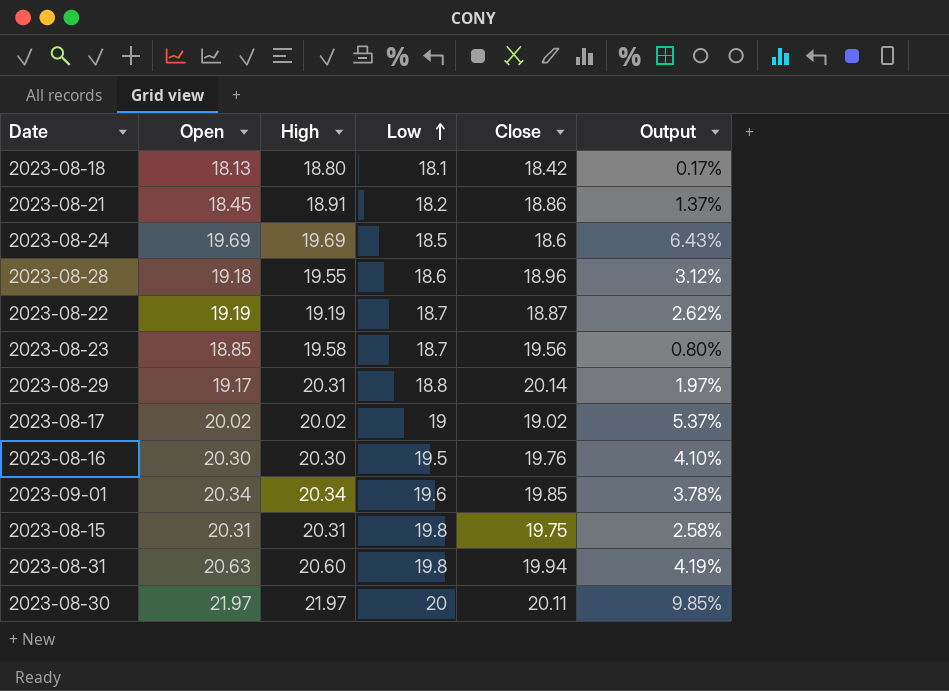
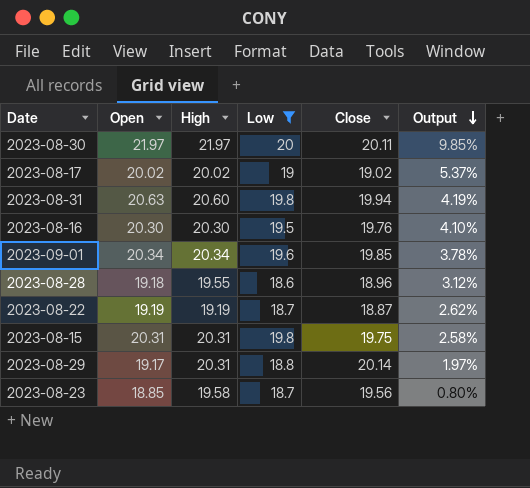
filter: none -> Low >= 18.6
row order: Low ascending -> Output descending

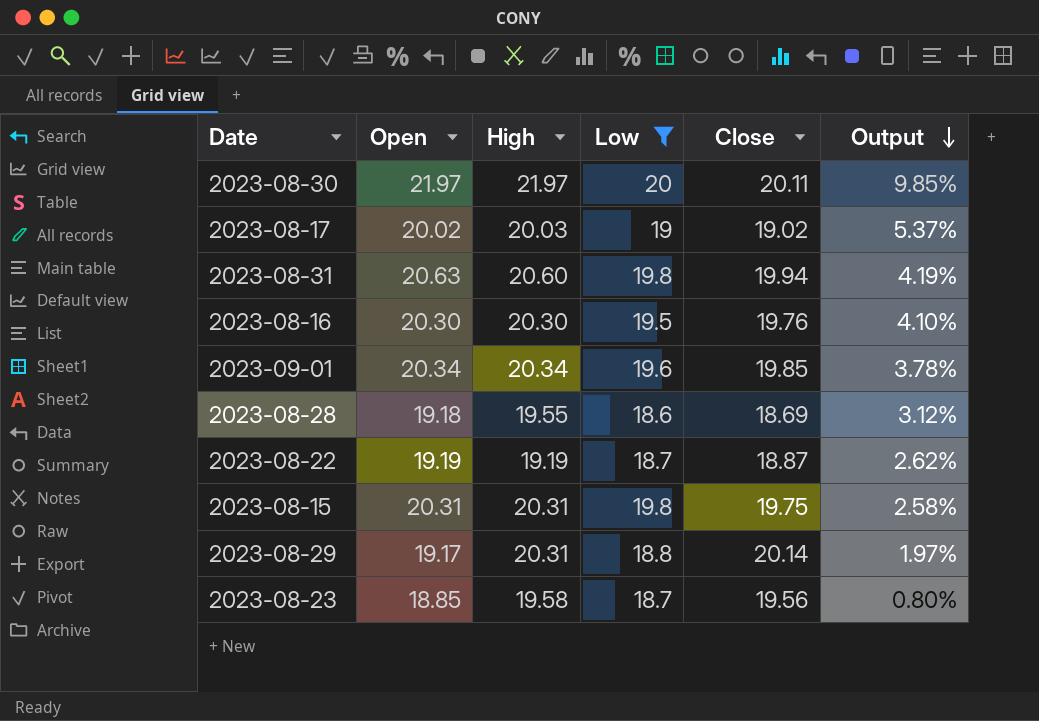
2023-08-17 | High: 20.02 -> 20.03
2023-08-28 | Close: 18.96 -> 18.69

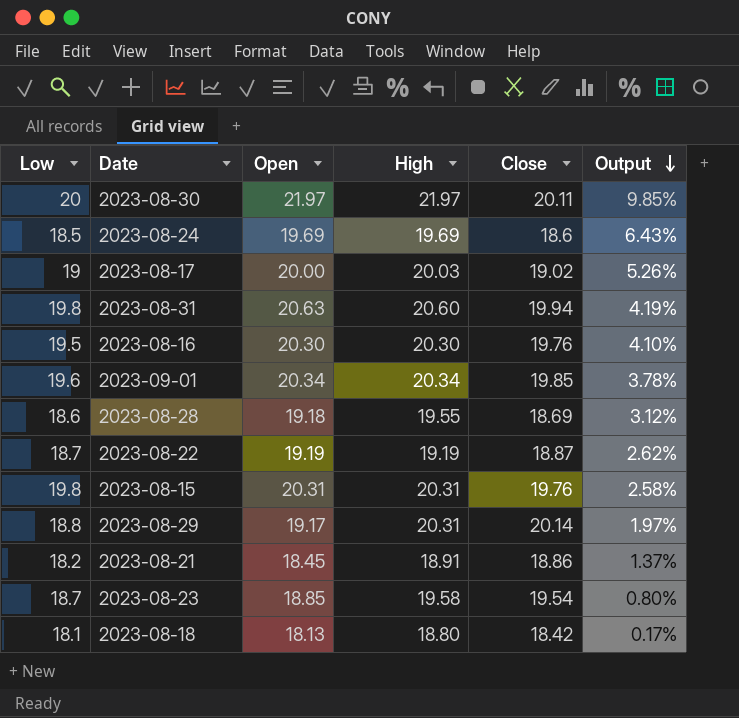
filter: Low >= 18.6 -> none
column Low | position: 4 -> 1
2023-08-17 | Open: 20.02 -> 20.00
2023-08-17 | Output: 5.37% -> 5.26%
2023-08-15 | Close: 19.75 -> 19.76
2023-08-23 | Close: 19.56 -> 19.54

